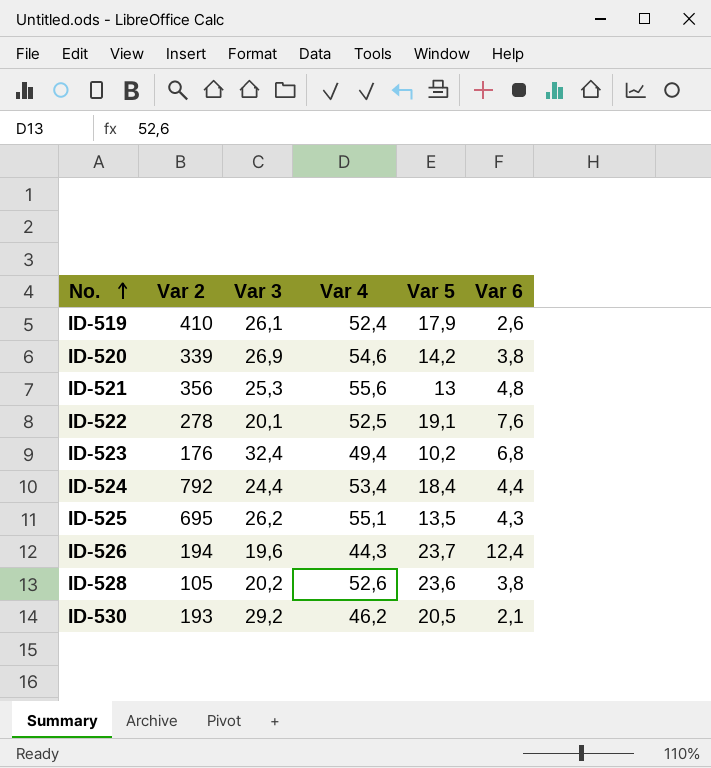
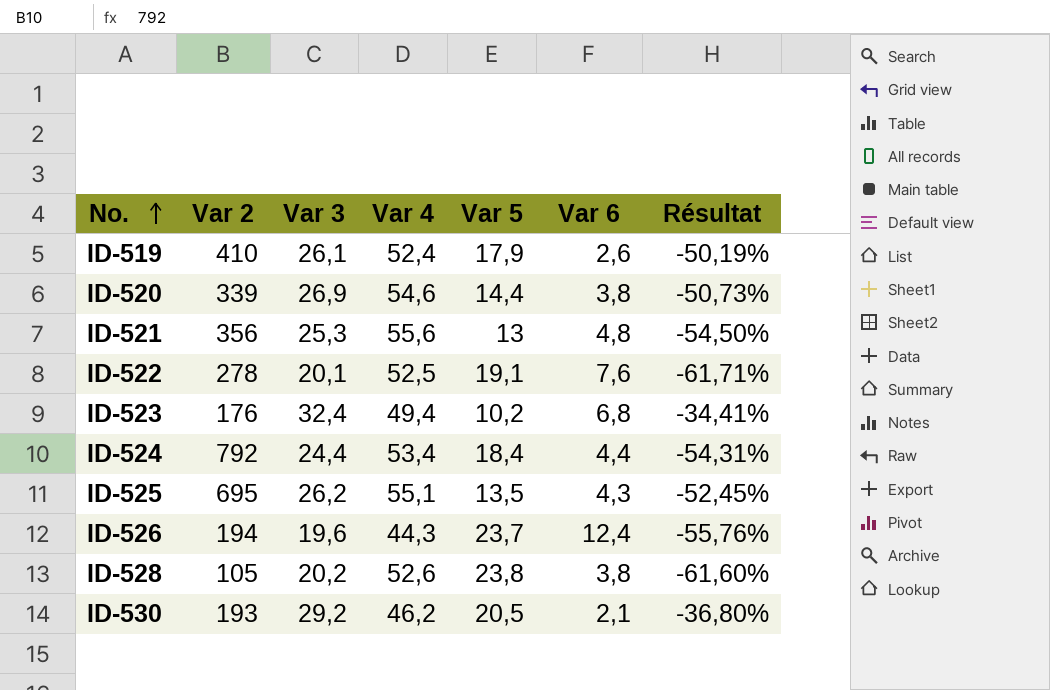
column Résultat | formula: none -> ([Var 3] - [Var 4]) / [Var 4]
ID-520 | Var 5: 14,2 -> 14,4
ID-528 | Var 5: 23,6 -> 23,8

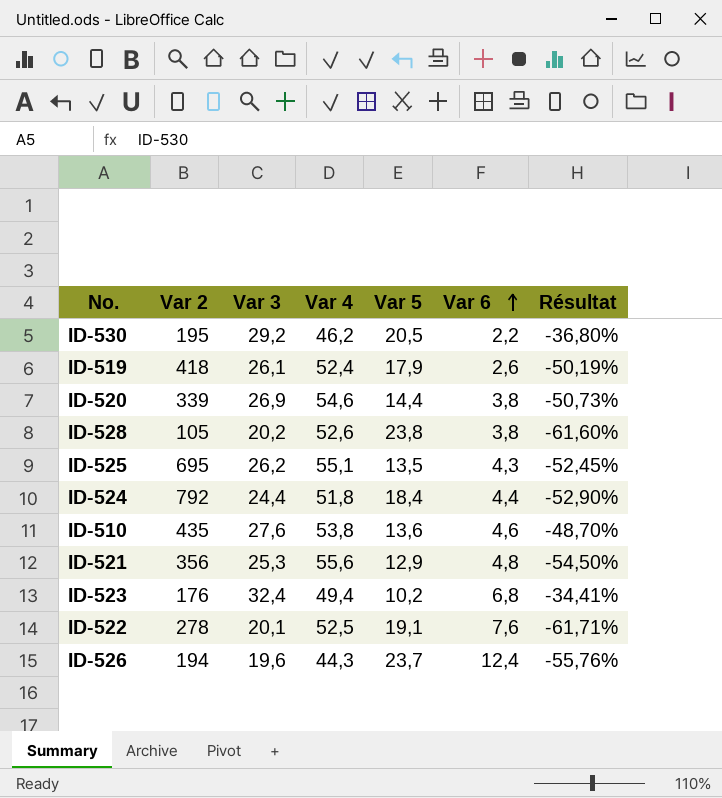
row order: No. ascending -> Var 6 ascending
ID-530 | Var 2: 193 -> 195
ID-530 | Var 6: 2,1 -> 2,2
ID-519 | Var 2: 410 -> 418
ID-524 | Var 4: 53,4 -> 51,8
ID-524 | Résultat: -54,31% -> -52,90%
row ID-510: none -> 435 | 27,6 | 53,8 | 13,6 | 4,6 | -48,70%
ID-521 | Var 5: 13 -> 12,9

